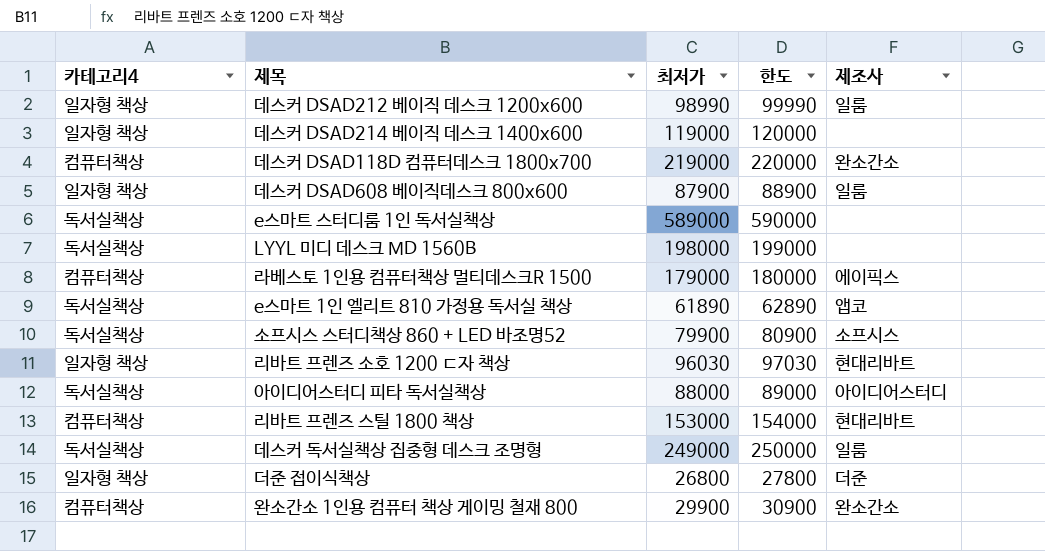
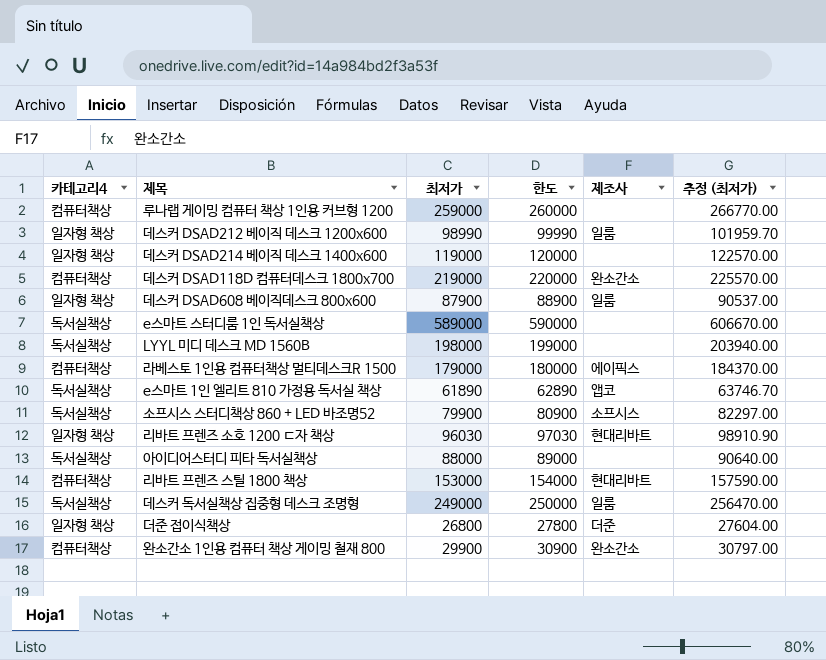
column 추정 (최저가) | formula: none -> [최저가] * 1.03
row 루나랩 게이밍 컴퓨터 책상 1인용 커브형 1200: none -> 컴퓨터책상 | 259000 | 260000 | none | 266770.00
아이디어스터디 피타 독서실책상 | 제조사: 아이디어스터디 -> none

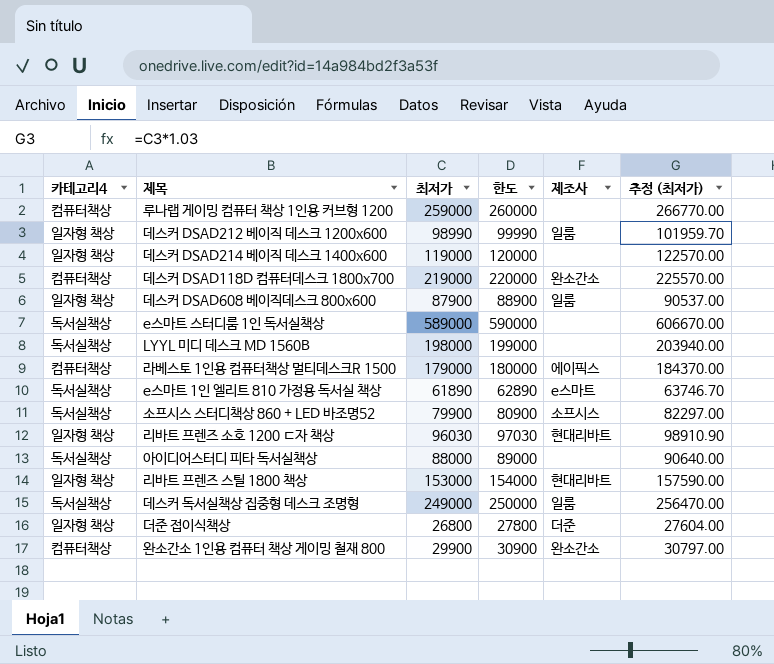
e스마트 1인 엘리트 810 가정용 독서실 책상 | 제조사: 앱코 -> e스마트
리바트 프렌즈 스틸 1800 책상 | 카테고리4: 컴퓨터책상 -> 일자형 책상

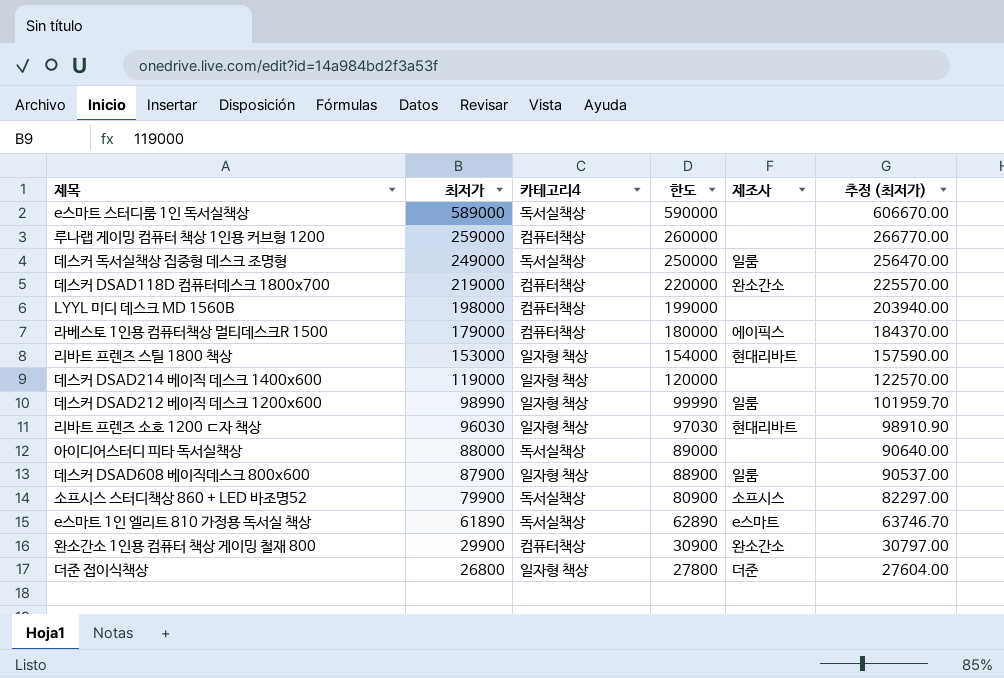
row order: none -> 최저가 descending
column 카테고리4 | position: 1 -> 3
LYYL 미디 데스크 MD 1560B | 카테고리4: 독서실책상 -> 컴퓨터책상

